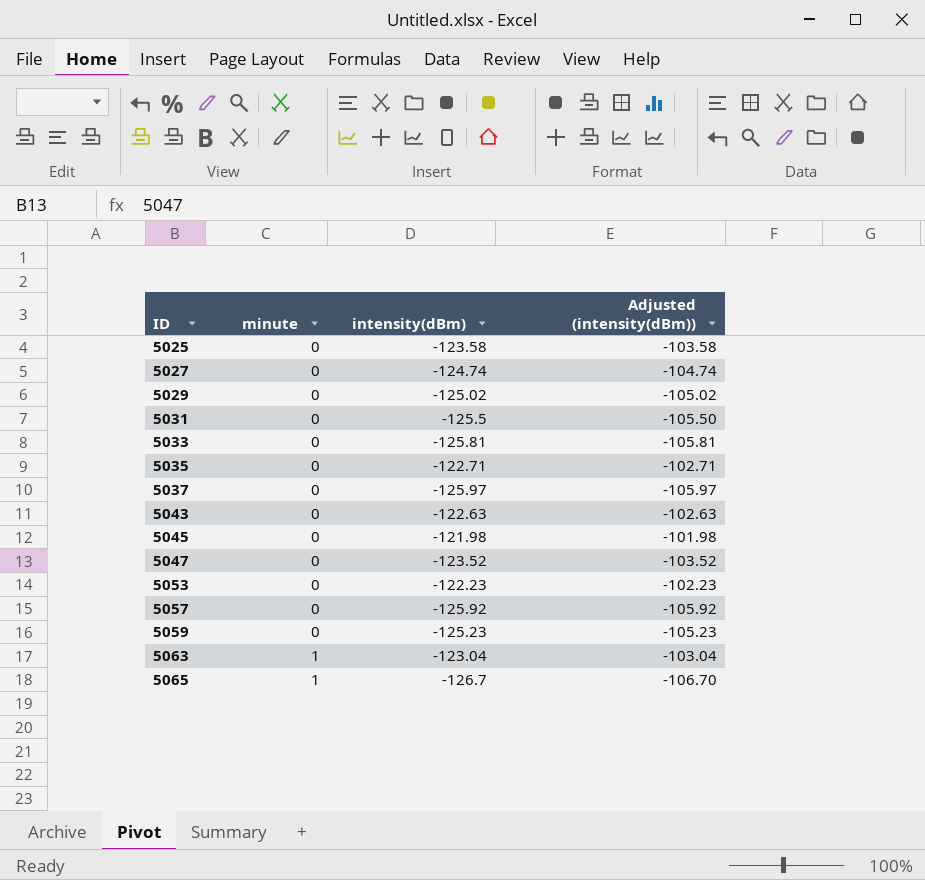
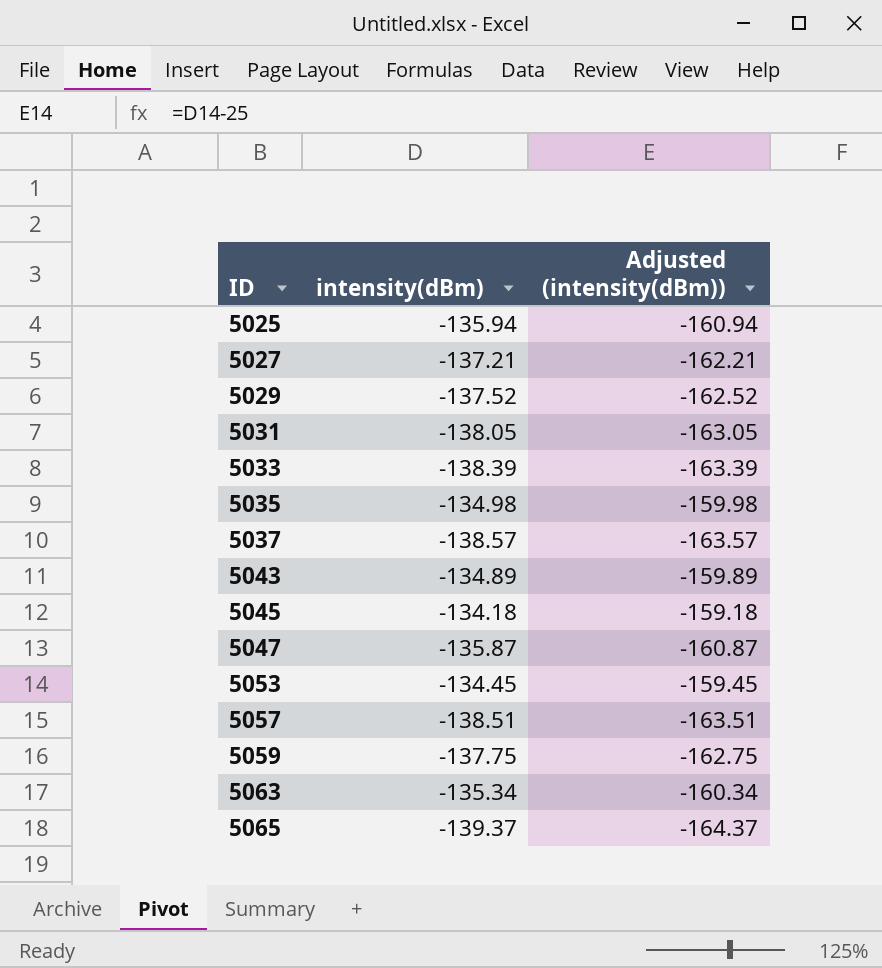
column minute | position: 2 -> none
column Adjusted (intensity(dBm)) | formula: [intensity(dBm)] + 20 -> [intensity(dBm)] - 25
5025 | intensity(dBm): -123.58 -> -135.94
5027 | intensity(dBm): -124.74 -> -137.21
5029 | intensity(dBm): -125.02 -> -137.52
5031 | intensity(dBm): -125.5 -> -138.05
5033 | intensity(dBm): -125.81 -> -138.39
5035 | intensity(dBm): -122.71 -> -134.98
5037 | intensity(dBm): -125.97 -> -138.57
5043 | intensity(dBm): -122.63 -> -134.89
5045 | intensity(dBm): -121.98 -> -134.18
5047 | intensity(dBm): -123.52 -> -135.87
5053 | intensity(dBm): -122.23 -> -134.45
5057 | intensity(dBm): -125.92 -> -138.51
5059 | intensity(dBm): -125.23 -> -137.75
5063 | intensity(dBm): -123.04 -> -135.34
5065 | intensity(dBm): -126.7 -> -139.37

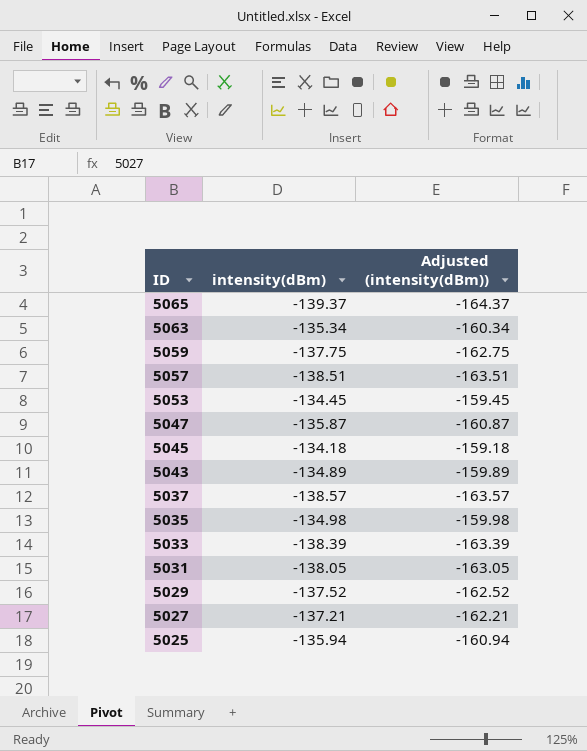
row order: ID ascending -> ID descending

